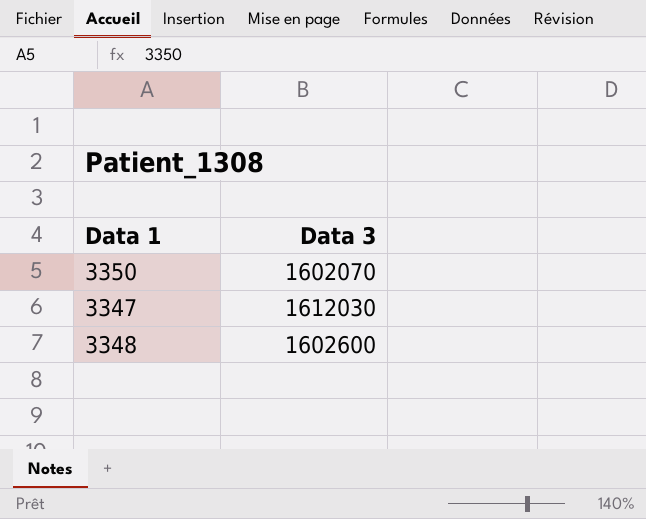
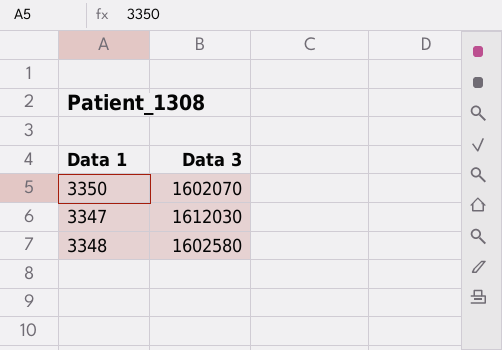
3348 | Data 3: 1602600 -> 1602580

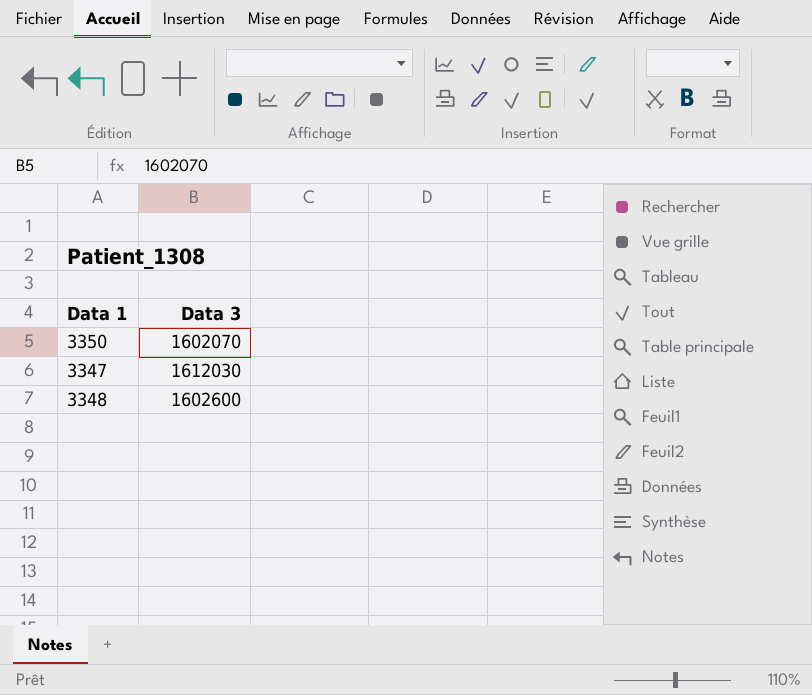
3348 | Data 3: 1602580 -> 1602600

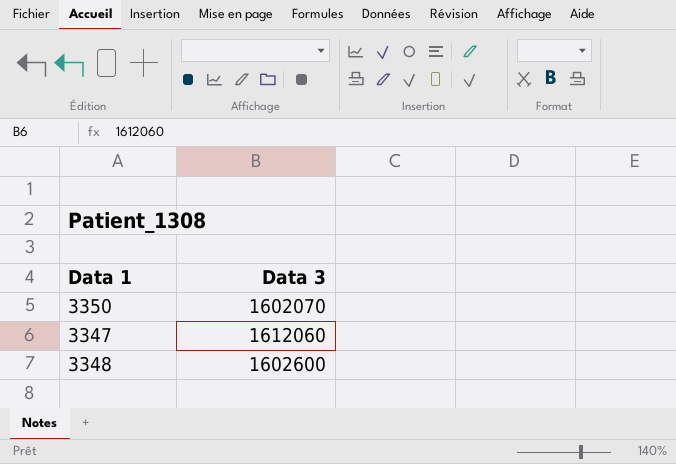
3347 | Data 3: 1612030 -> 1612060

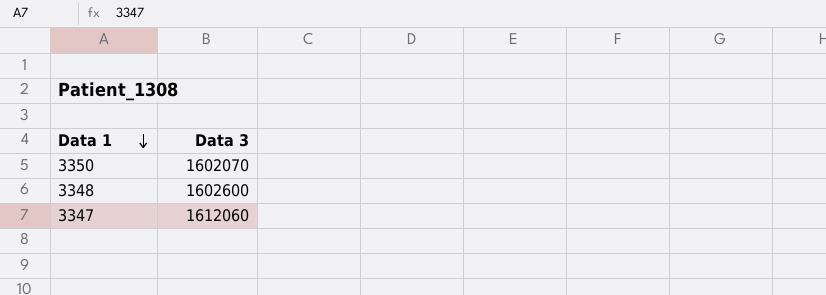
row order: none -> Data 1 descending

